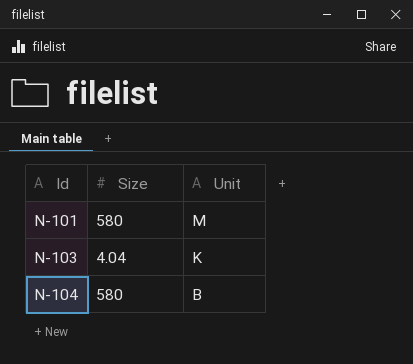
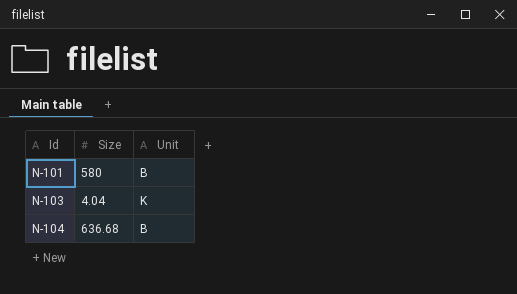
N-101 | Unit: M -> B
N-104 | Size: 580 -> 636.68

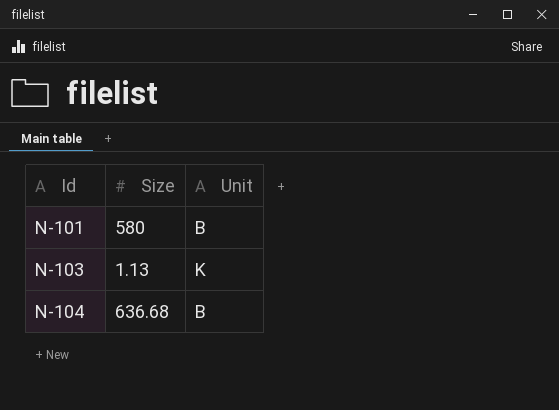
N-103 | Size: 4.04 -> 1.13

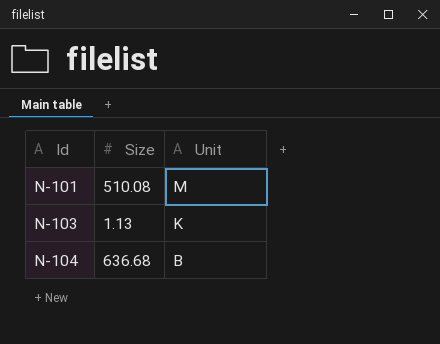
N-101 | Size: 580 -> 510.08
N-101 | Unit: B -> M

